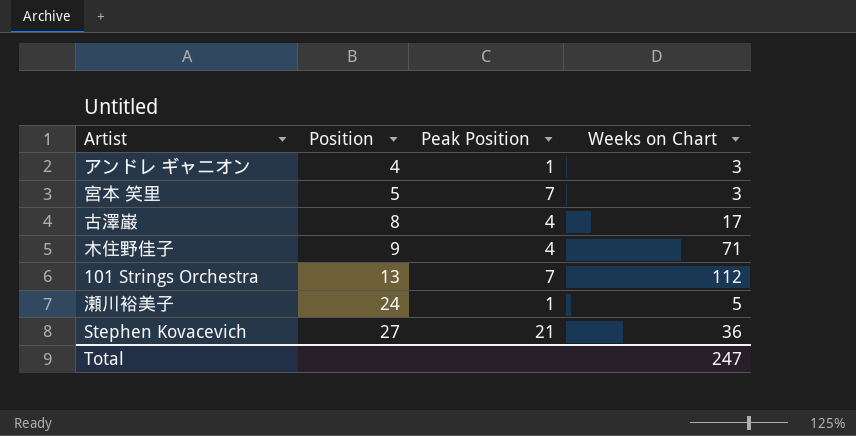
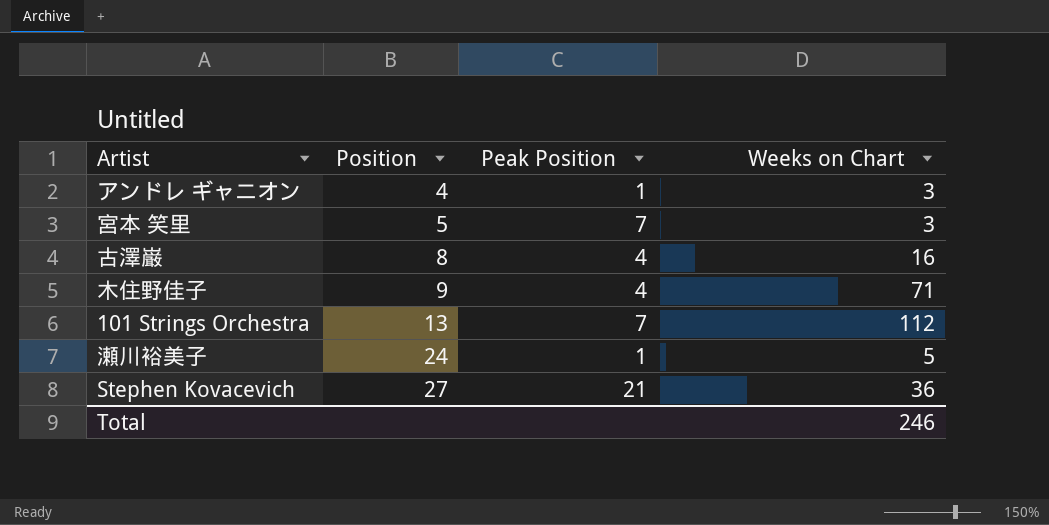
古澤巌 | Weeks on Chart: 17 -> 16
Total | Weeks on Chart: 247 -> 246

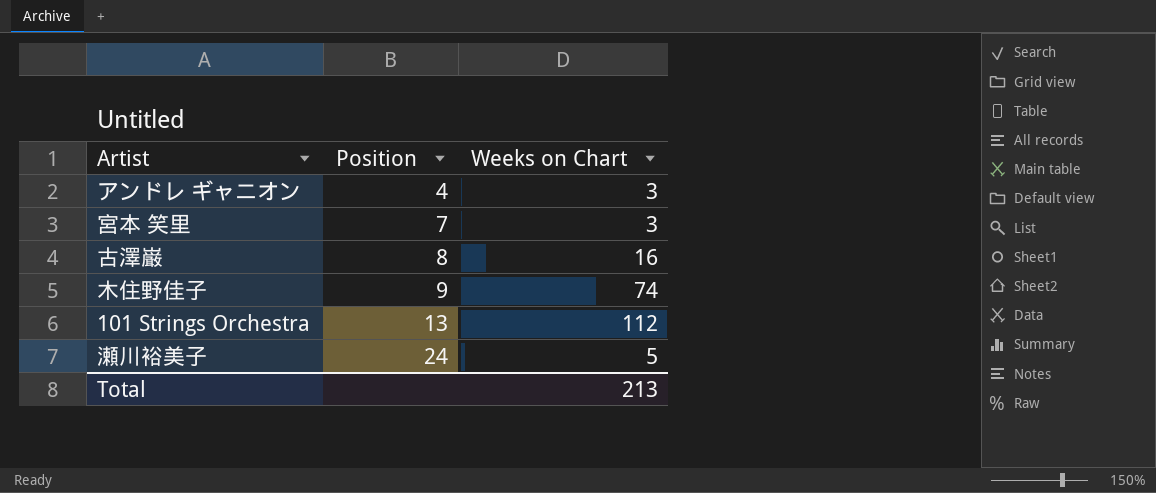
column Peak Position | position: 3 -> none
row Stephen Kovacevich: 27 | 21 | 36 -> none
宮本 笑里 | Position: 5 -> 7
木住野佳子 | Weeks on Chart: 71 -> 74
Total | Weeks on Chart: 246 -> 213

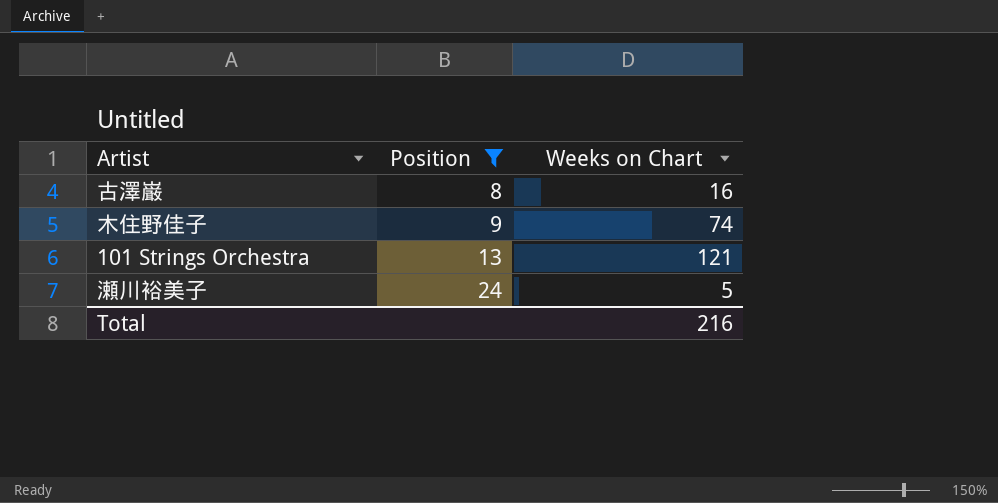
filter: none -> Position >= 8
101 Strings Orchestra | Weeks on Chart: 112 -> 121
Total | Weeks on Chart: 213 -> 216

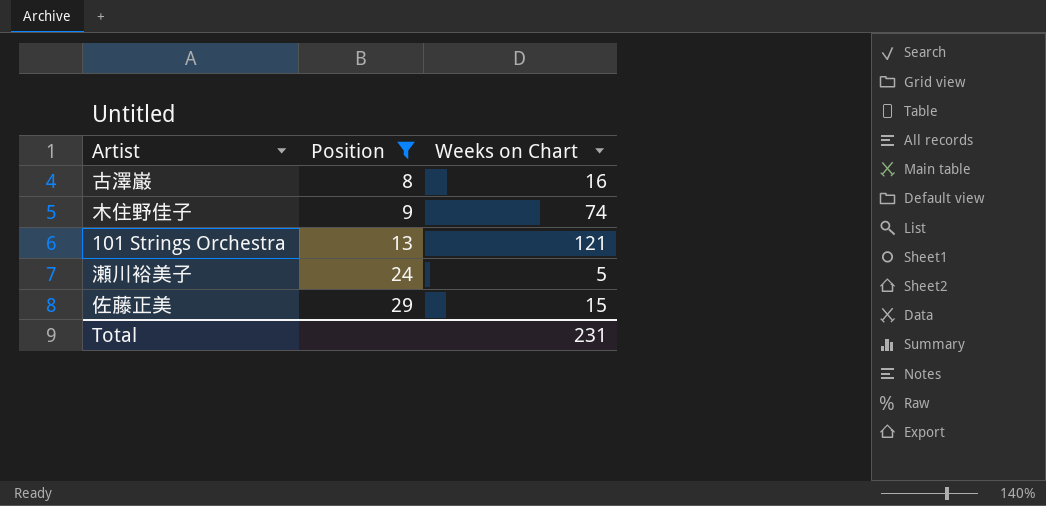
row 佐藤正美: none -> 29 | 15
Total | Weeks on Chart: 216 -> 231

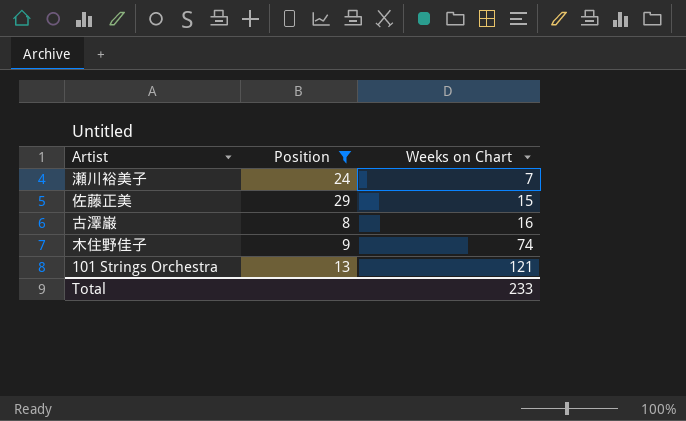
row order: Position ascending -> Weeks on Chart ascending
瀬川裕美子 | Weeks on Chart: 5 -> 7
Total | Weeks on Chart: 231 -> 233

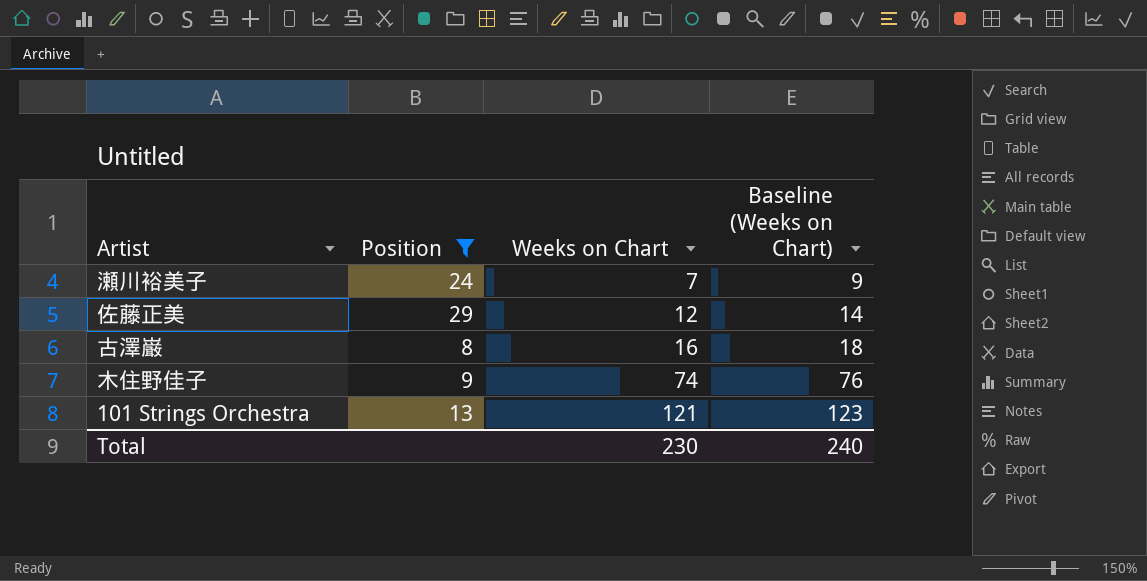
column Baseline (Weeks on Chart) | formula: none -> [Weeks on Chart] + 2
佐藤正美 | Weeks on Chart: 15 -> 12
Total | Weeks on Chart: 233 -> 230

